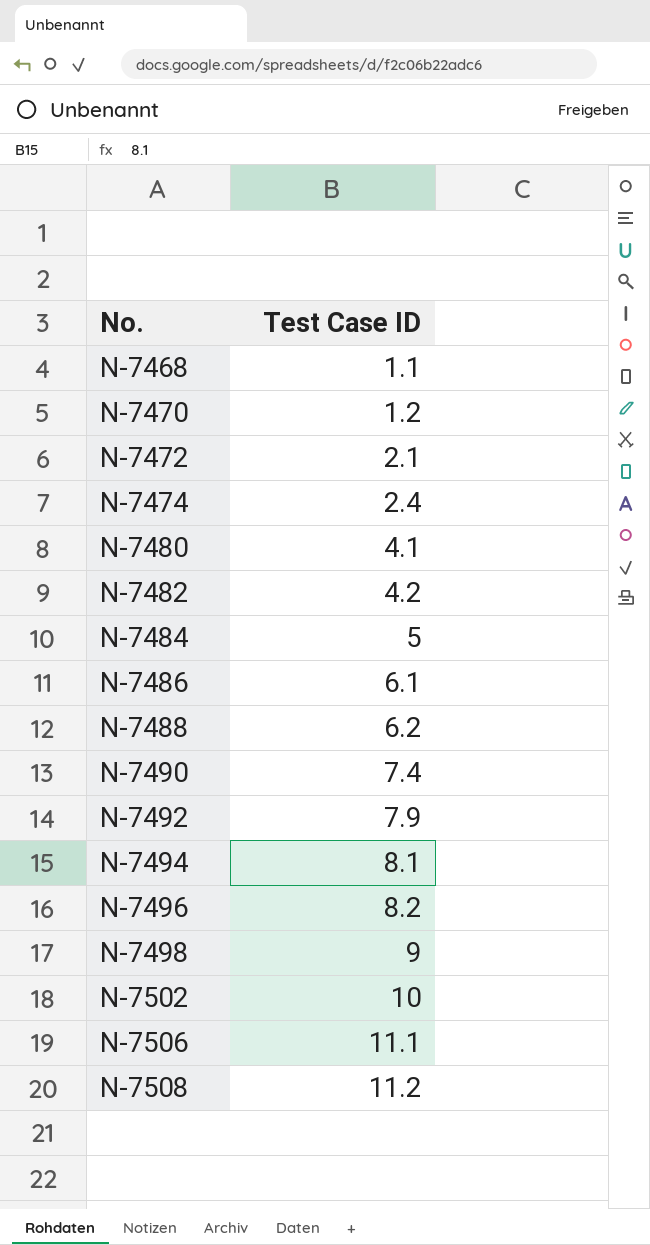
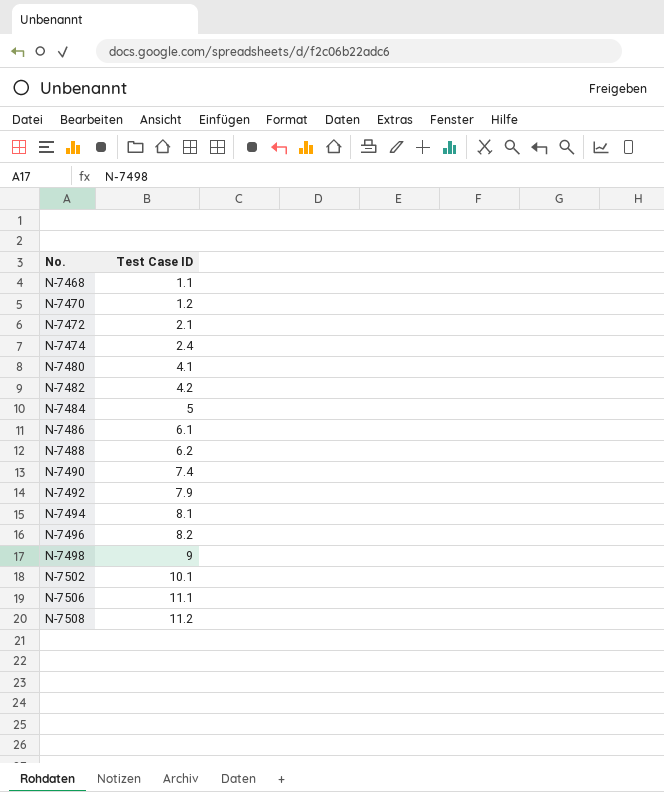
N-7502 | Test Case ID: 10 -> 10.1

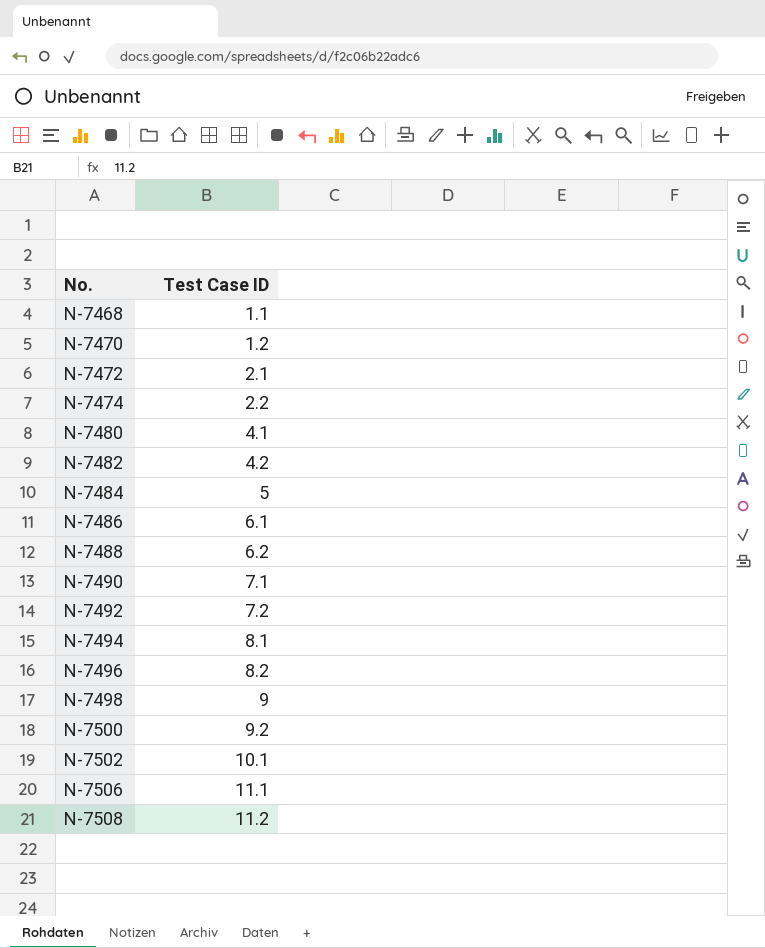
N-7474 | Test Case ID: 2.4 -> 2.2
N-7490 | Test Case ID: 7.4 -> 7.1
N-7492 | Test Case ID: 7.9 -> 7.2
row N-7500: none -> 9.2

